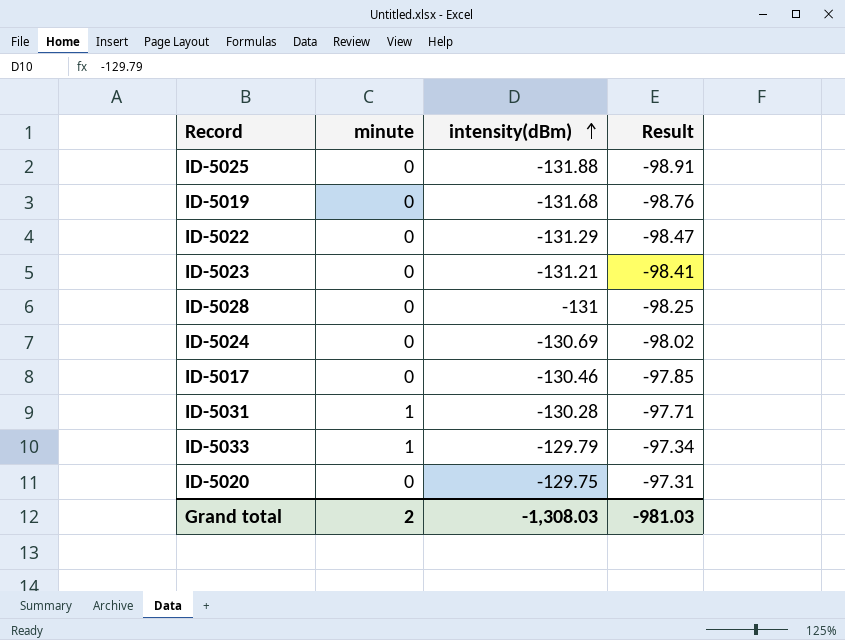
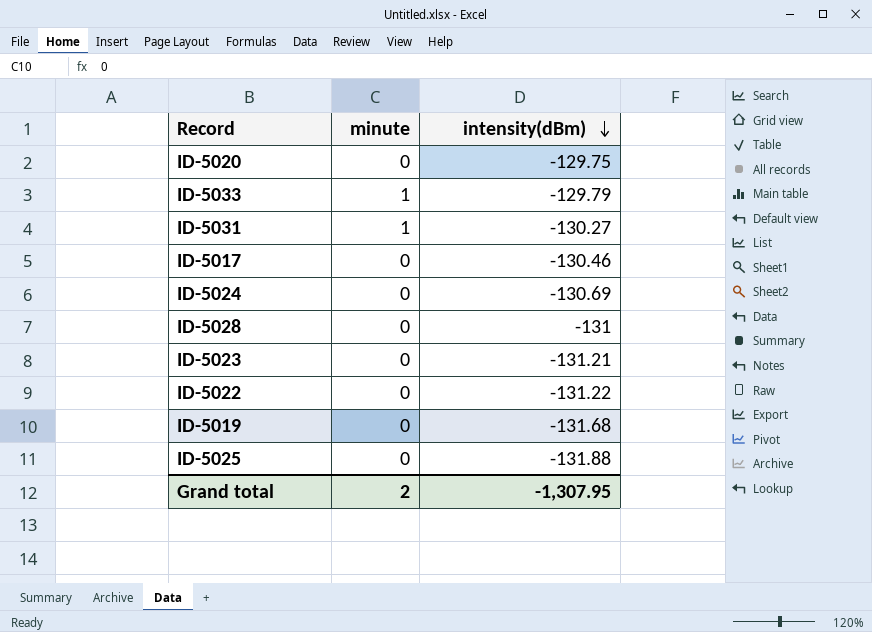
row order: intensity(dBm) ascending -> intensity(dBm) descending
column Result | formula: [intensity(dBm)] * 0.75 -> none
ID-5031 | intensity(dBm): -130.28 -> -130.27
ID-5022 | intensity(dBm): -131.29 -> -131.22
Grand total | intensity(dBm): -1,308.03 -> -1,307.95

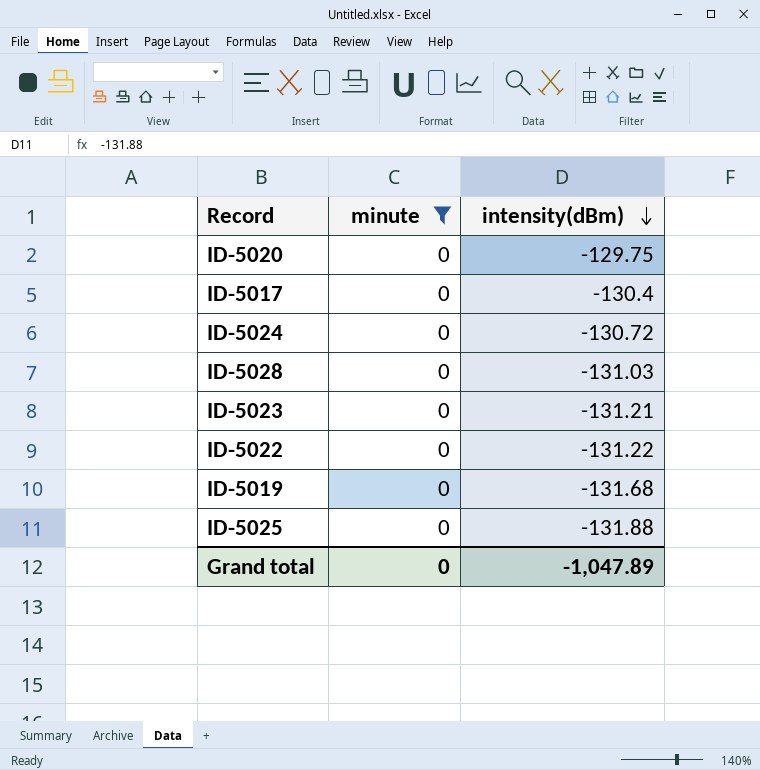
filter: none -> minute = 0
ID-5017 | intensity(dBm): -130.46 -> -130.4
ID-5024 | intensity(dBm): -130.69 -> -130.72
ID-5028 | intensity(dBm): -131 -> -131.03
Grand total | minute: 2 -> 0
Grand total | intensity(dBm): -1,307.95 -> -1,047.89

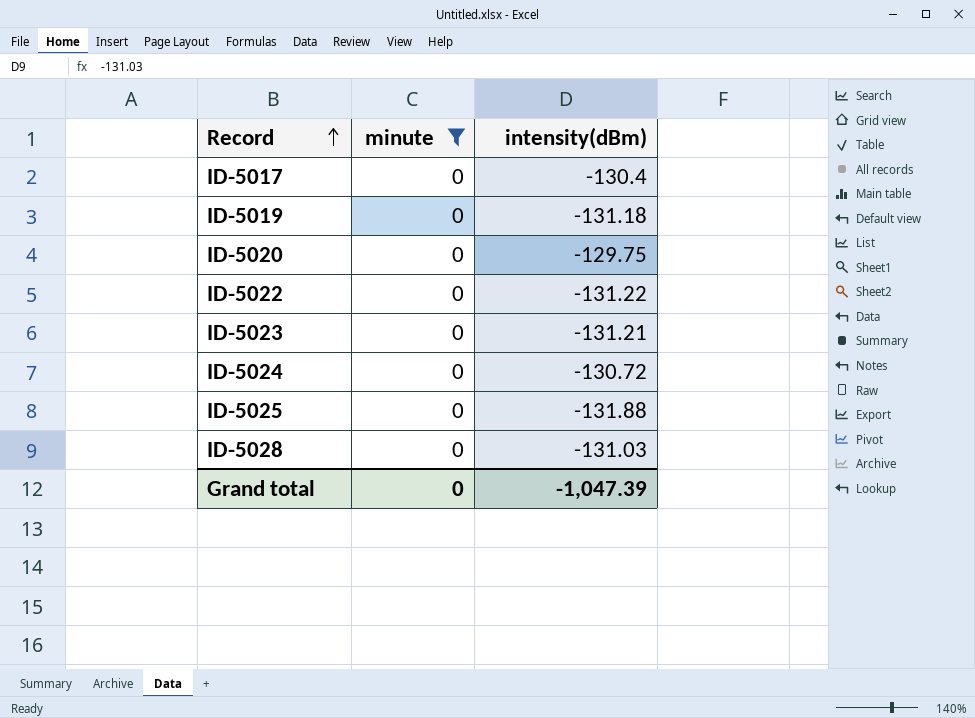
row order: intensity(dBm) descending -> Record ascending
ID-5019 | intensity(dBm): -131.68 -> -131.18
Grand total | intensity(dBm): -1,047.89 -> -1,047.39

